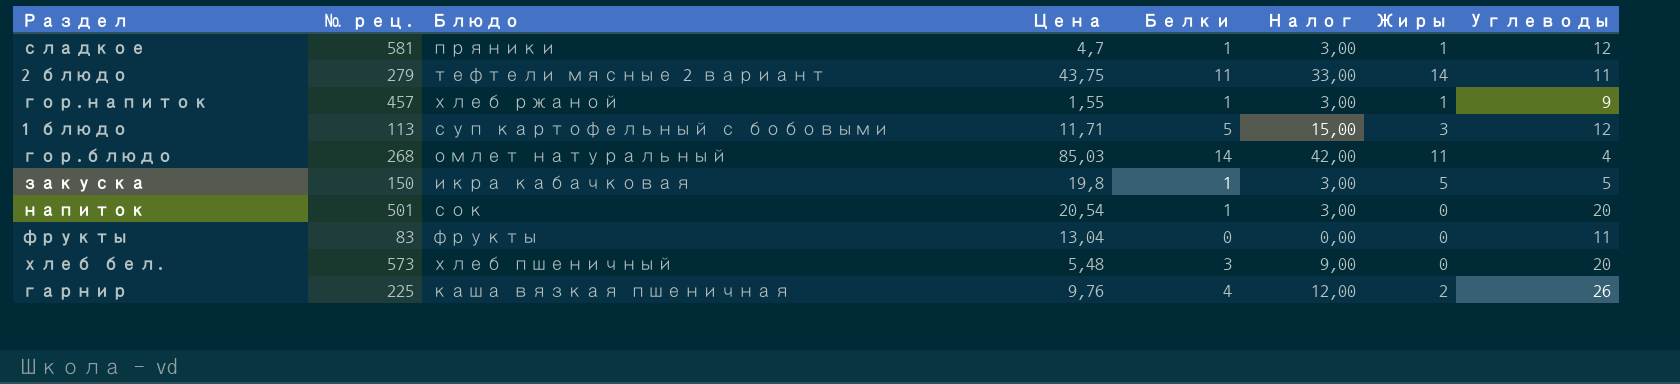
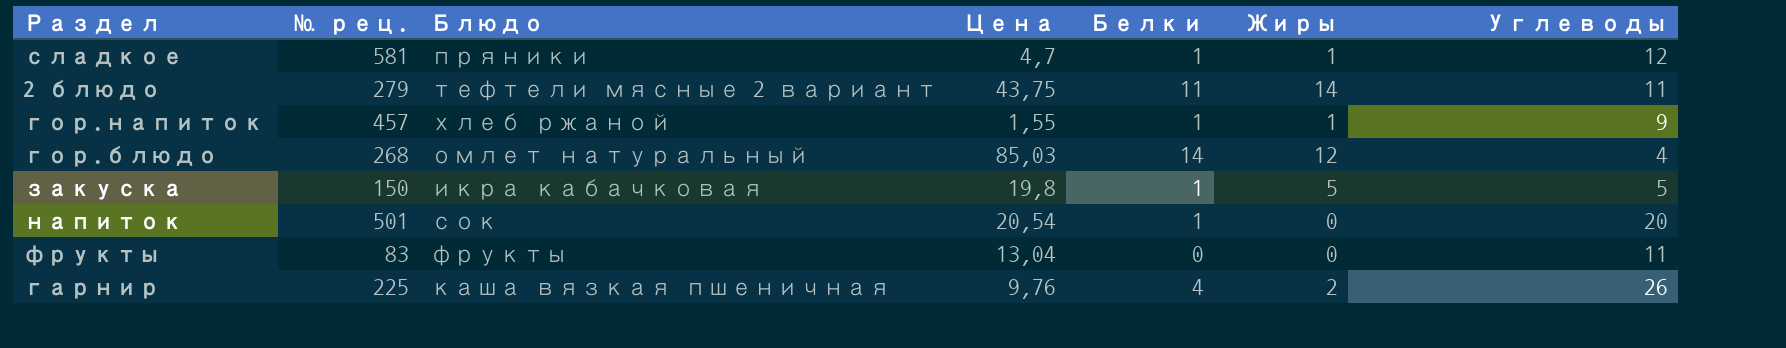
column Налог | formula: [Белки] * 3 -> none
row 1 блюдо: 113 | суп картофельный с бобовыми | 11,71 | 5 | 15,00 | 3 | 12 -> none
row хлеб бел.: 573 | хлеб пшеничный | 5,48 | 3 | 9,00 | 0 | 20 -> none
гор.блюдо | Жиры: 11 -> 12

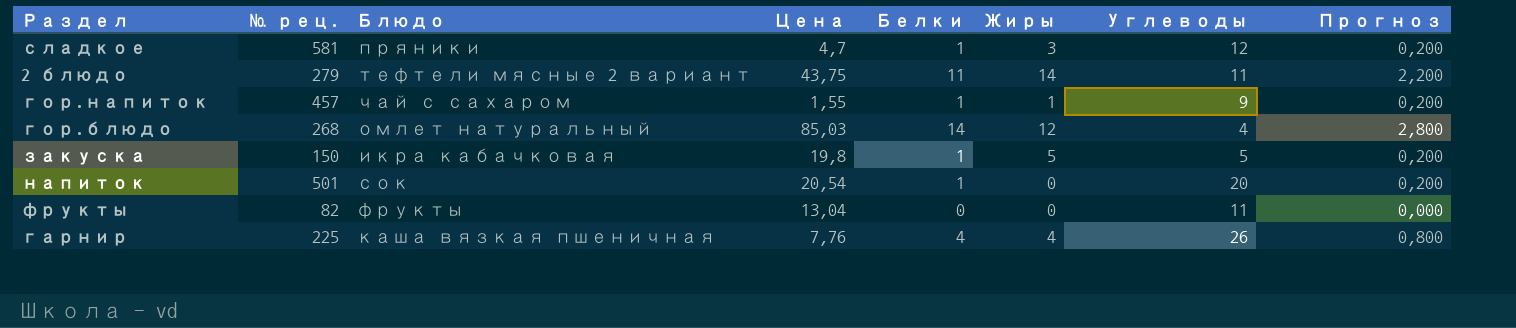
column Прогноз | formula: none -> [Белки] * 0,2
сладкое | Жиры: 1 -> 3
гор.напиток | Блюдо: хлеб ржаной -> чай с сахаром
фрукты | № рец.: 83 -> 82
гарнир | Цена: 9,76 -> 7,76
гарнир | Жиры: 2 -> 4

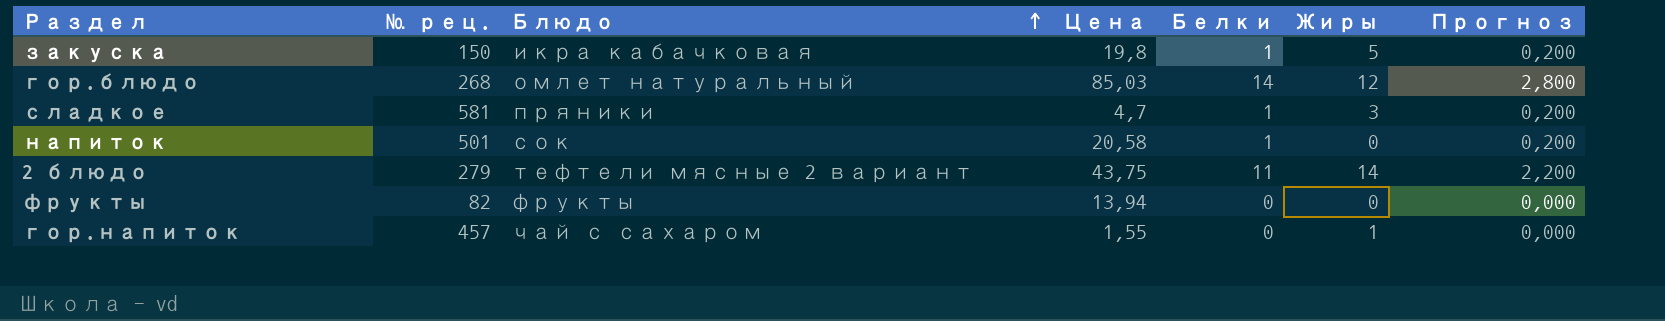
row order: none -> Блюдо ascending
column Углеводы | position: 7 -> none
row гарнир: 225 | каша вязкая пшеничная | 7,76 | 4 | 4 | 26 | 0,800 -> none
напиток | Цена: 20,54 -> 20,58
фрукты | Цена: 13,04 -> 13,94
гор.напиток | Белки: 1 -> 0
гор.напиток | Прогноз: 0,200 -> 0,000

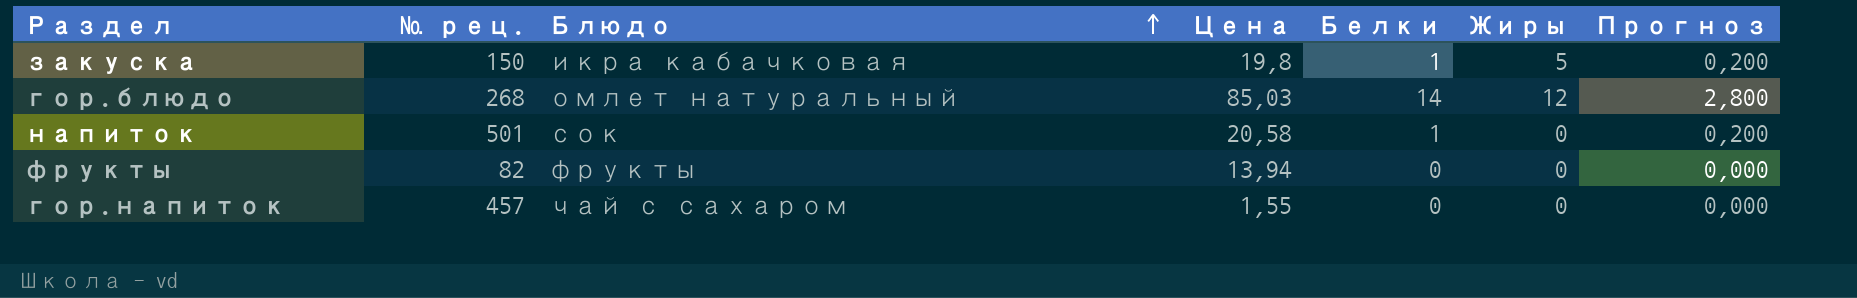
row сладкое: 581 | пряники | 4,7 | 1 | 3 | 0,200 -> none
row 2 блюдо: 279 | тефтели мясные 2 вариант | 43,75 | 11 | 14 | 2,200 -> none
гор.напиток | Жиры: 1 -> 0

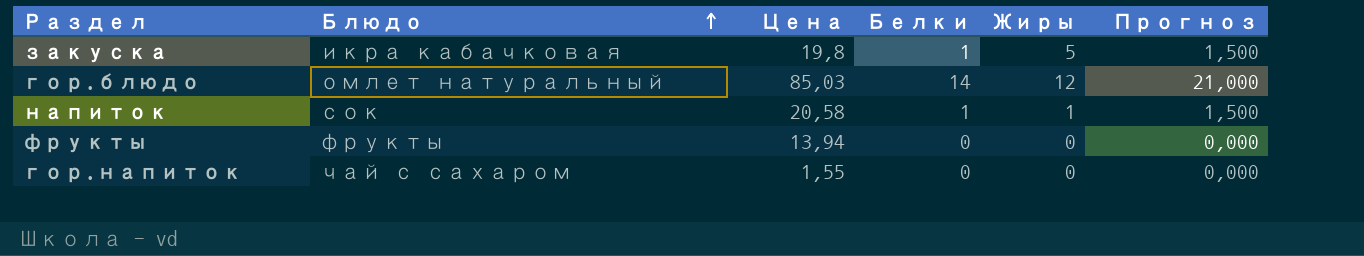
column № рец. | position: 2 -> none
column Прогноз | formula: [Белки] * 0,2 -> [Белки] * 1,5
напиток | Жиры: 0 -> 1

